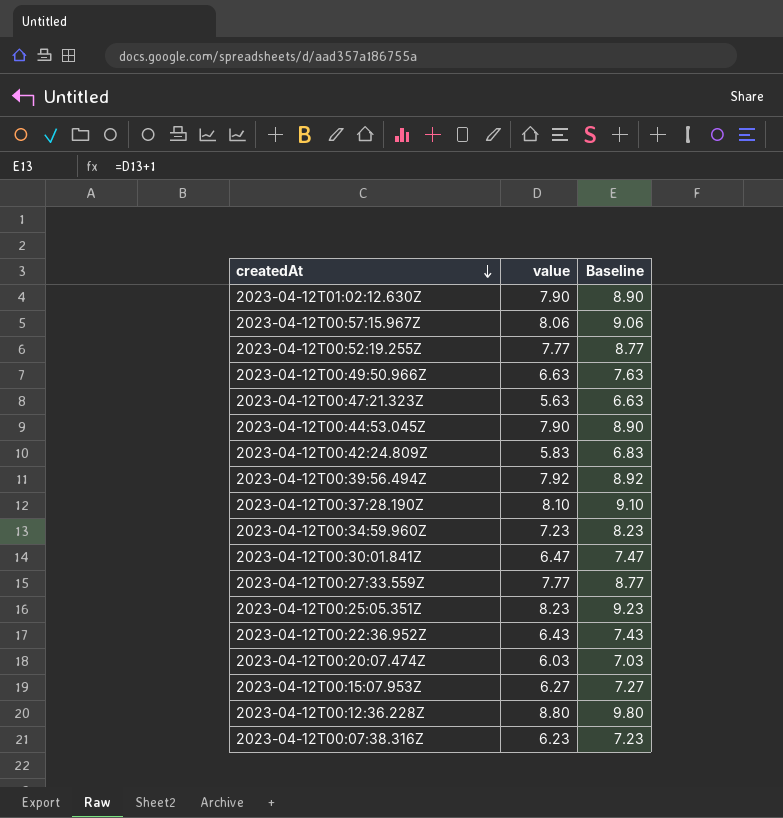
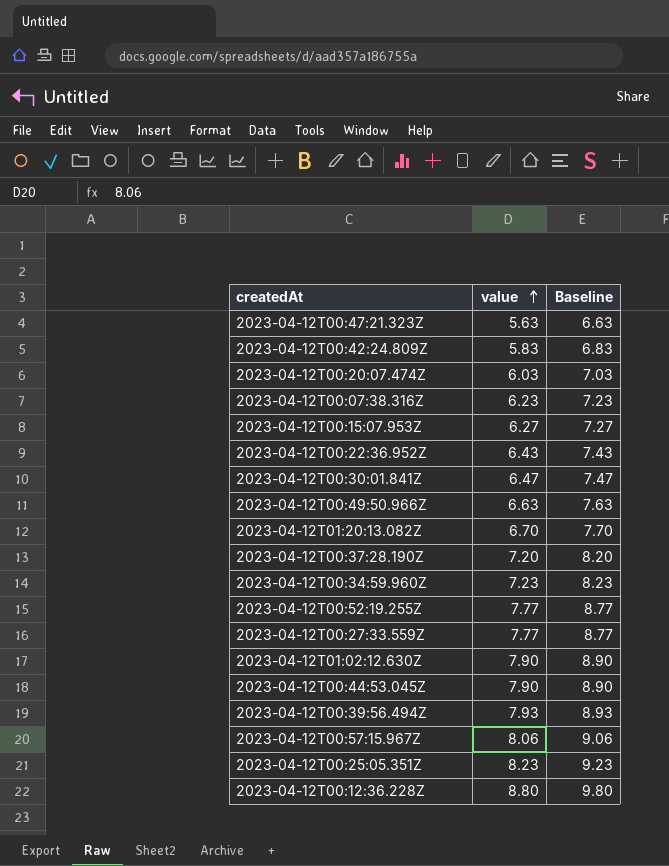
row order: createdAt descending -> value ascending
row 2023-04-12T01:20:13.082Z: none -> 6.70 | 7.70
2023-04-12T00:37:28.190Z | value: 8.10 -> 7.20
2023-04-12T00:37:28.190Z | Baseline: 9.10 -> 8.20
2023-04-12T00:39:56.494Z | value: 7.92 -> 7.93
2023-04-12T00:39:56.494Z | Baseline: 8.92 -> 8.93

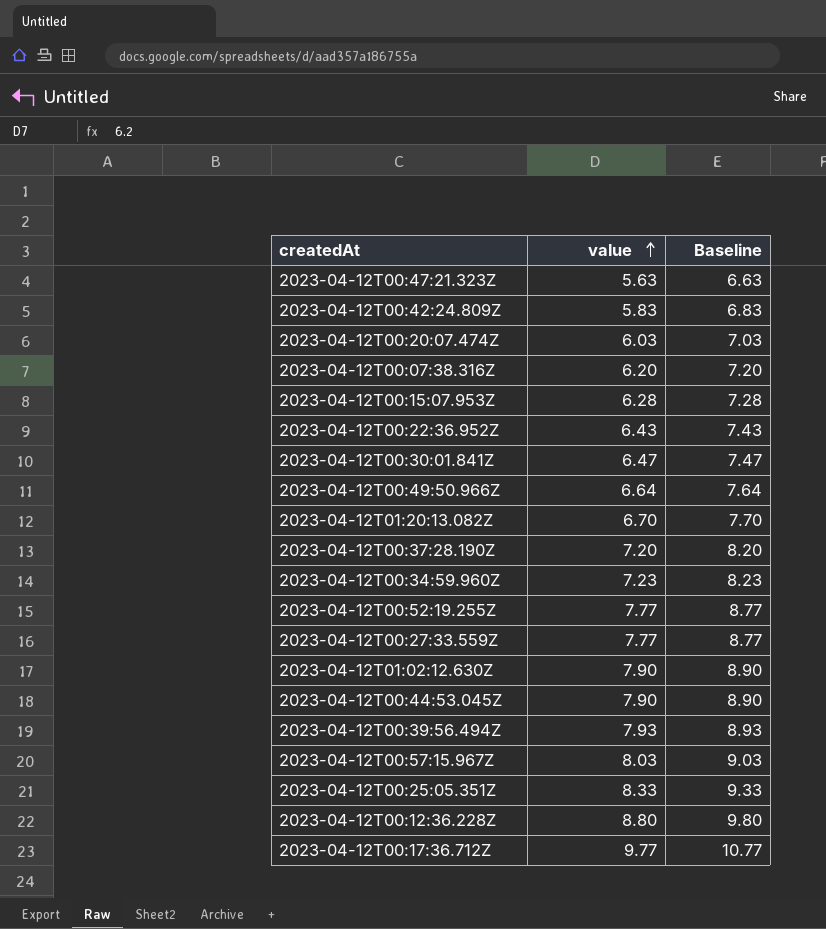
2023-04-12T00:07:38.316Z | value: 6.23 -> 6.20
2023-04-12T00:07:38.316Z | Baseline: 7.23 -> 7.20
2023-04-12T00:15:07.953Z | value: 6.27 -> 6.28
2023-04-12T00:15:07.953Z | Baseline: 7.27 -> 7.28
2023-04-12T00:49:50.966Z | value: 6.63 -> 6.64
2023-04-12T00:49:50.966Z | Baseline: 7.63 -> 7.64
2023-04-12T00:57:15.967Z | value: 8.06 -> 8.03
2023-04-12T00:57:15.967Z | Baseline: 9.06 -> 9.03
2023-04-12T00:25:05.351Z | value: 8.23 -> 8.33
2023-04-12T00:25:05.351Z | Baseline: 9.23 -> 9.33
row 2023-04-12T00:17:36.712Z: none -> 9.77 | 10.77

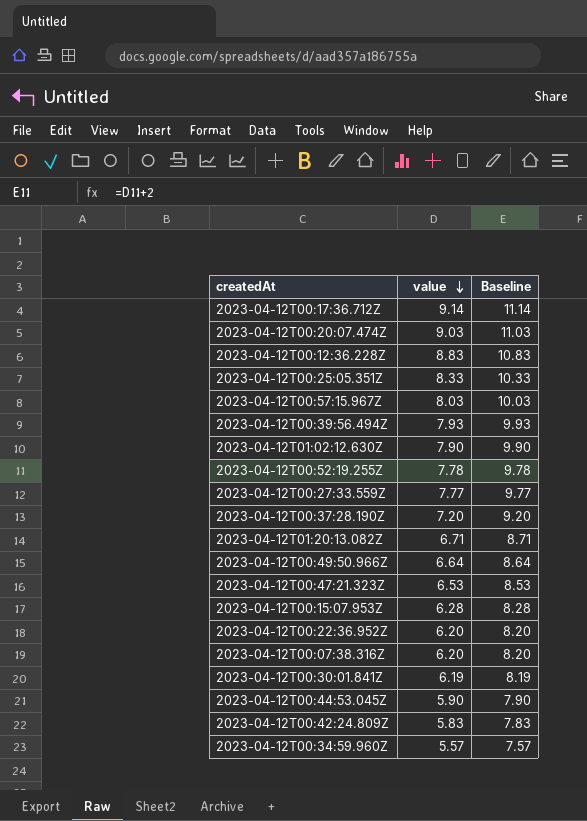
row order: value ascending -> value descending
column Baseline | formula: [value] + 1 -> [value] + 2
2023-04-12T00:17:36.712Z | value: 9.77 -> 9.14
2023-04-12T00:20:07.474Z | value: 6.03 -> 9.03
2023-04-12T00:12:36.228Z | value: 8.80 -> 8.83
2023-04-12T00:52:19.255Z | value: 7.77 -> 7.78
2023-04-12T01:20:13.082Z | value: 6.70 -> 6.71
2023-04-12T00:47:21.323Z | value: 5.63 -> 6.53
2023-04-12T00:22:36.952Z | value: 6.43 -> 6.20
2023-04-12T00:30:01.841Z | value: 6.47 -> 6.19
2023-04-12T00:44:53.045Z | value: 7.90 -> 5.90
2023-04-12T00:34:59.960Z | value: 7.23 -> 5.57

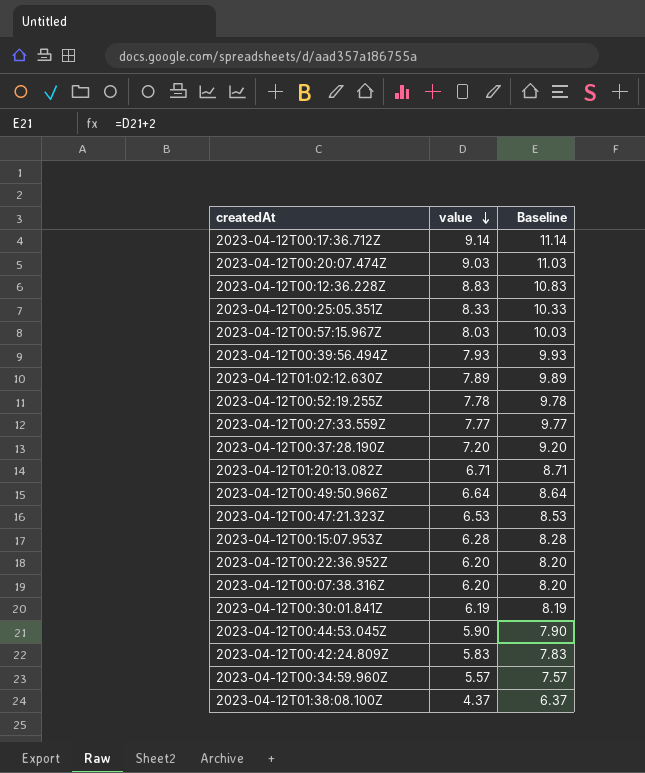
2023-04-12T01:02:12.630Z | value: 7.90 -> 7.89
2023-04-12T01:02:12.630Z | Baseline: 9.90 -> 9.89
row 2023-04-12T01:38:08.100Z: none -> 4.37 | 6.37

